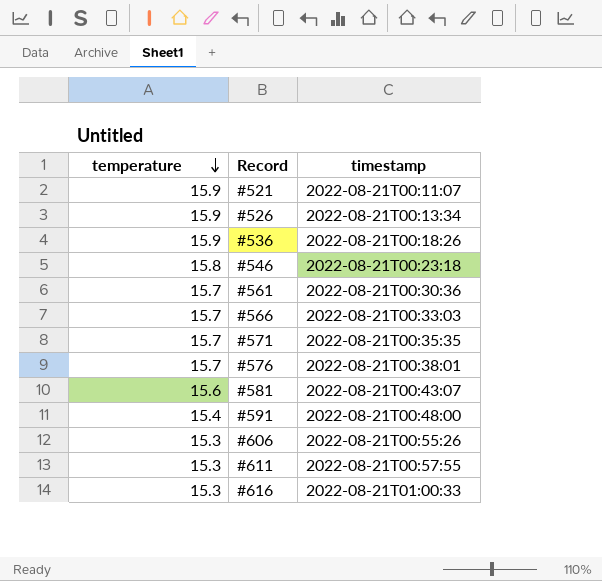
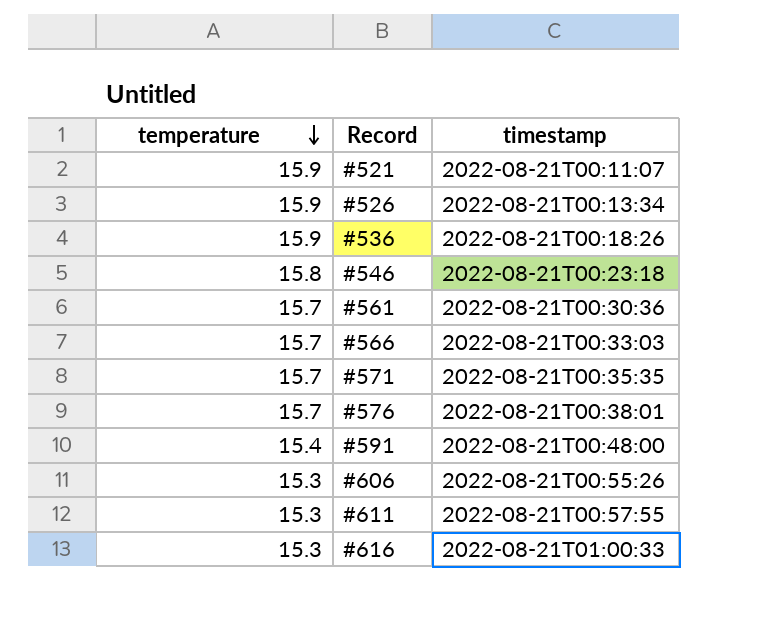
row #581: 15.6 | 2022-08-21T00:43:07 -> none

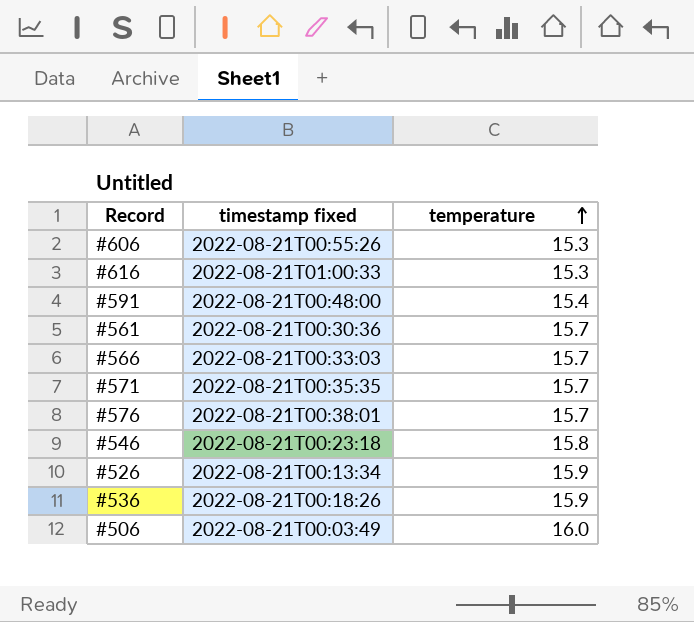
row order: temperature descending -> temperature ascending
column name: timestamp -> timestamp fixed
column temperature | position: 1 -> 3
row #521: 15.9 | 2022-08-21T00:11:07 -> none
row #611: 15.3 | 2022-08-21T00:57:55 -> none
row #506: none -> 2022-08-21T00:03:49 | 16.0

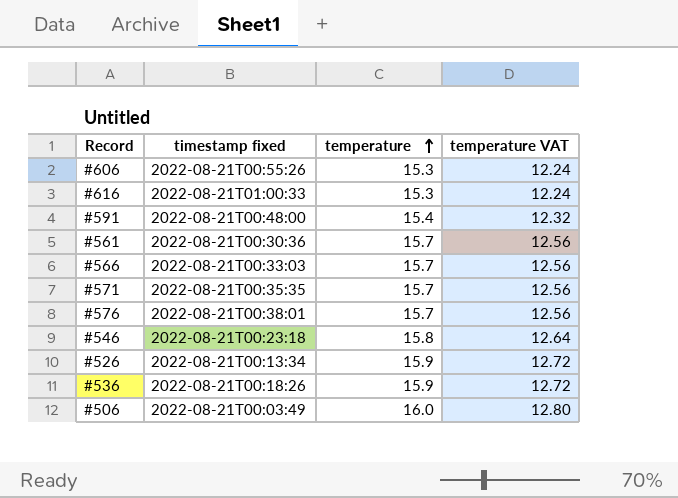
column temperature VAT | formula: none -> [temperature] * 0.8

